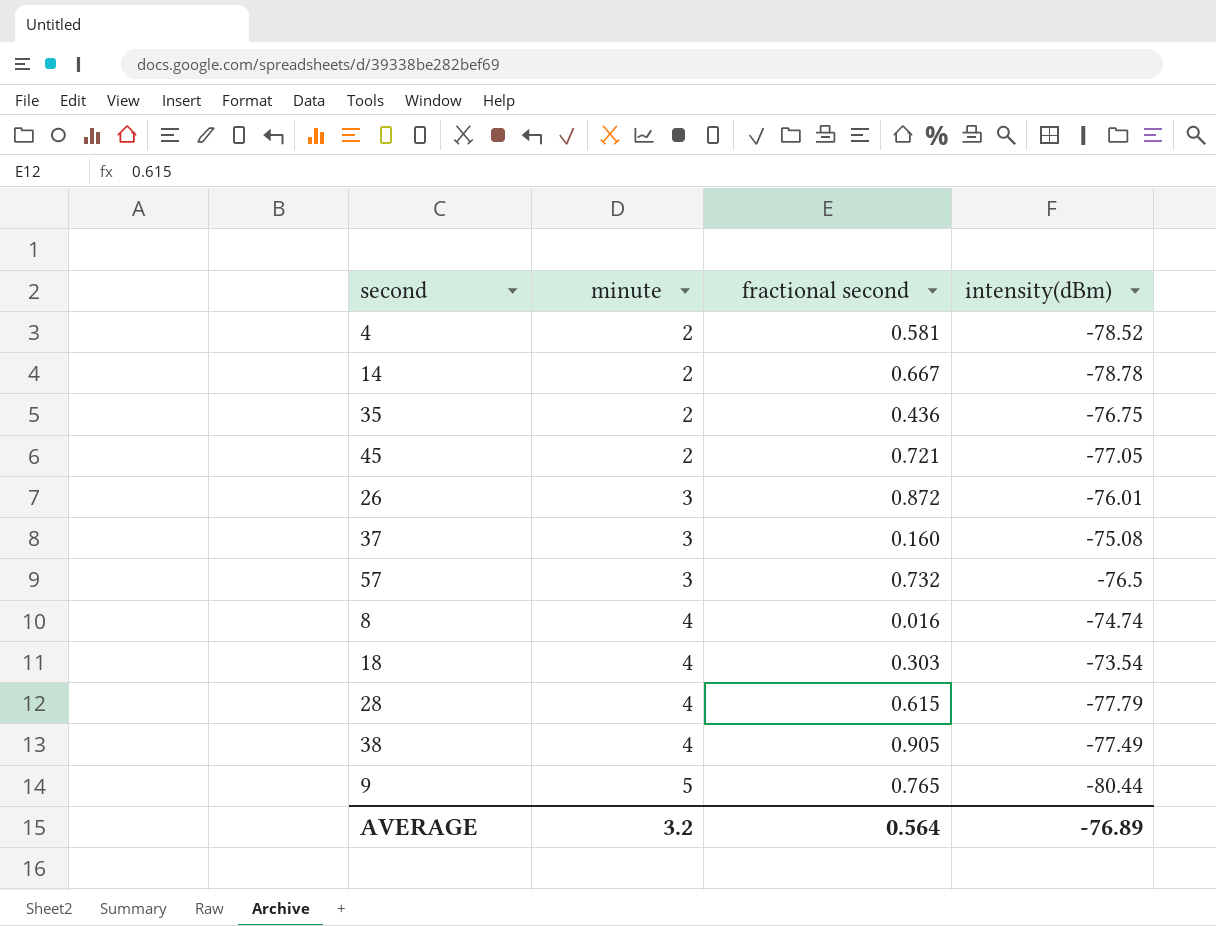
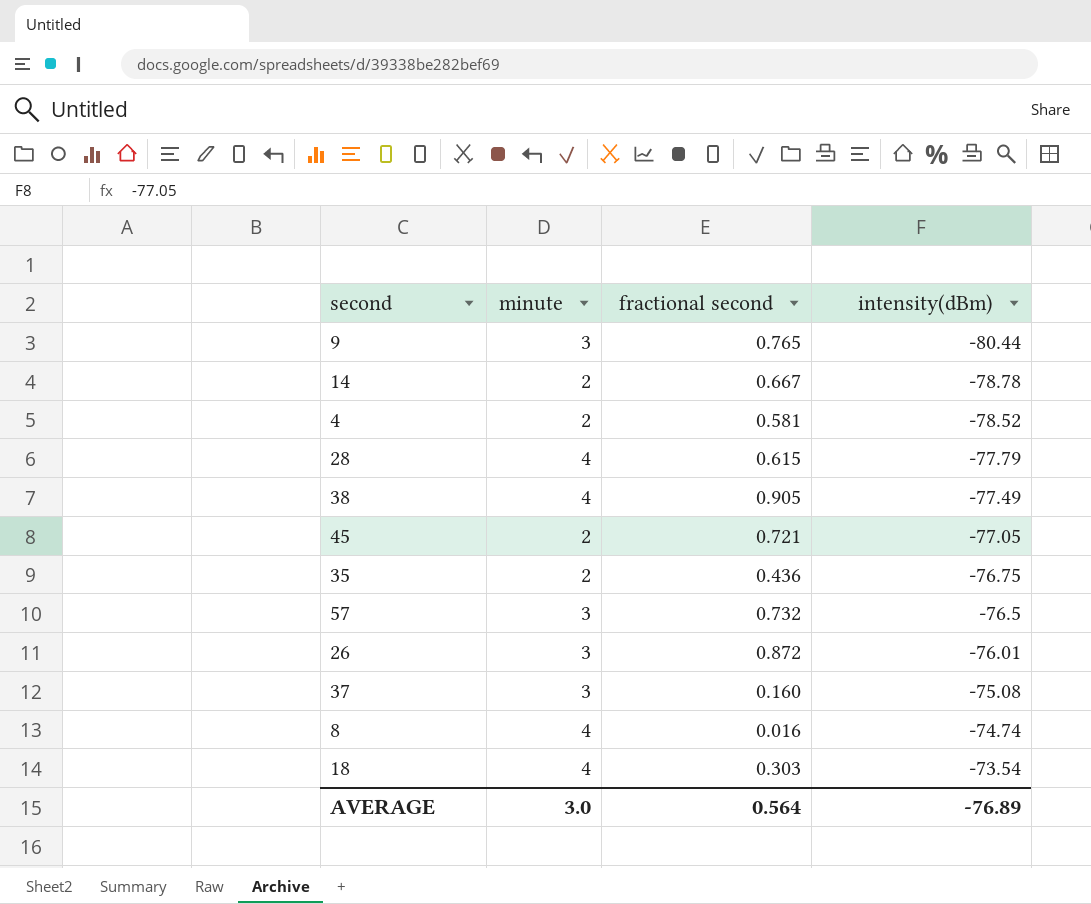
row order: minute ascending -> intensity(dBm) ascending
9 | minute: 5 -> 3
AVERAGE | minute: 3.2 -> 3.0

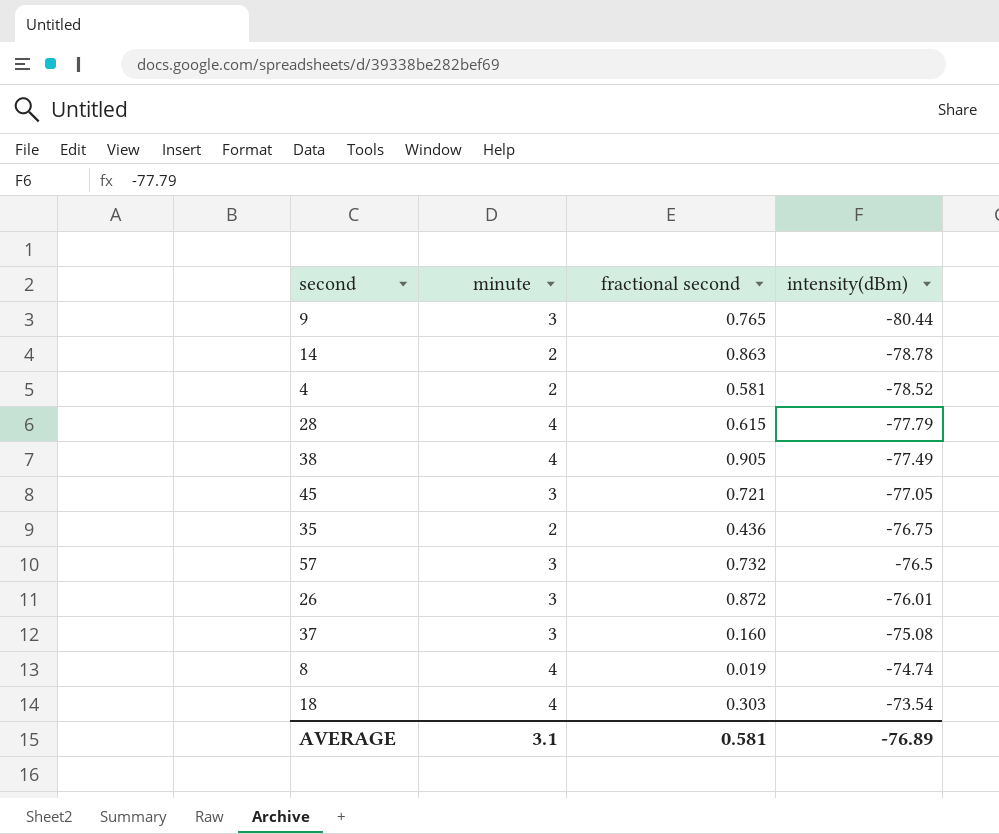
14 | fractional second: 0.667 -> 0.863
45 | minute: 2 -> 3
8 | fractional second: 0.016 -> 0.019
AVERAGE | minute: 3.0 -> 3.1
AVERAGE | fractional second: 0.564 -> 0.581

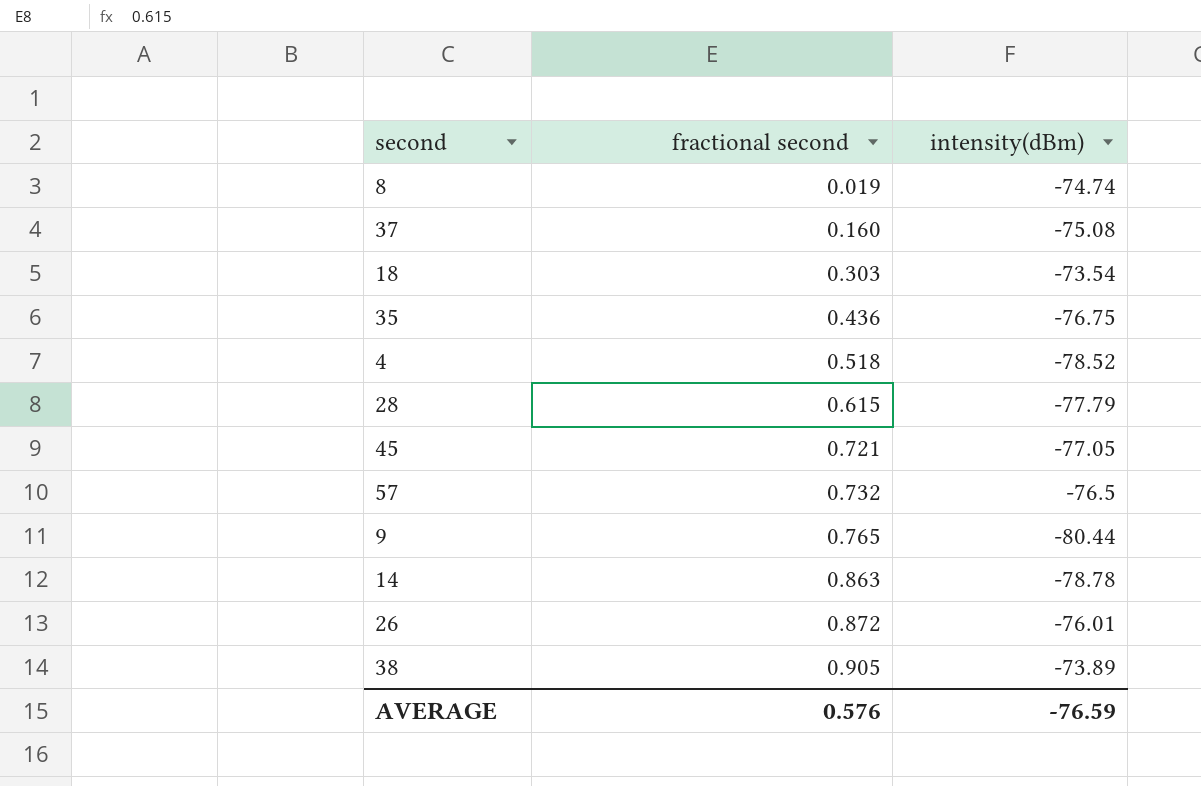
row order: intensity(dBm) ascending -> fractional second ascending
column minute | position: 2 -> none
4 | fractional second: 0.581 -> 0.518
38 | intensity(dBm): -77.49 -> -73.89
AVERAGE | fractional second: 0.581 -> 0.576
AVERAGE | intensity(dBm): -76.89 -> -76.59

